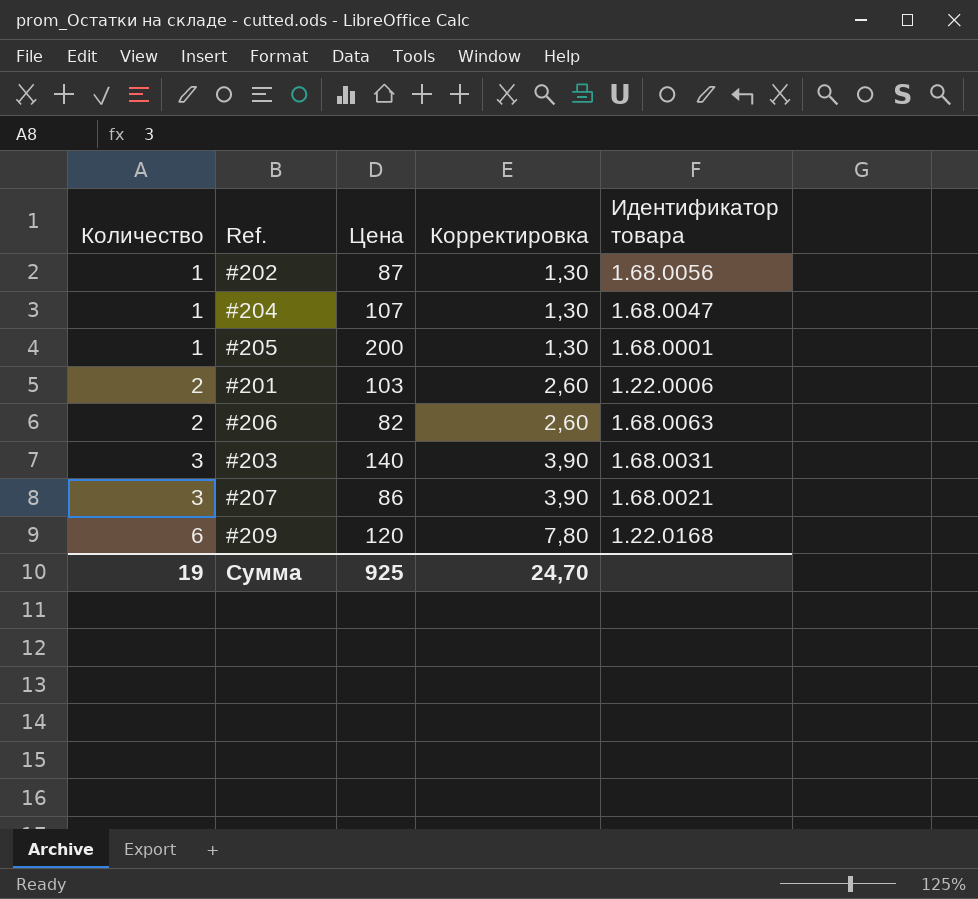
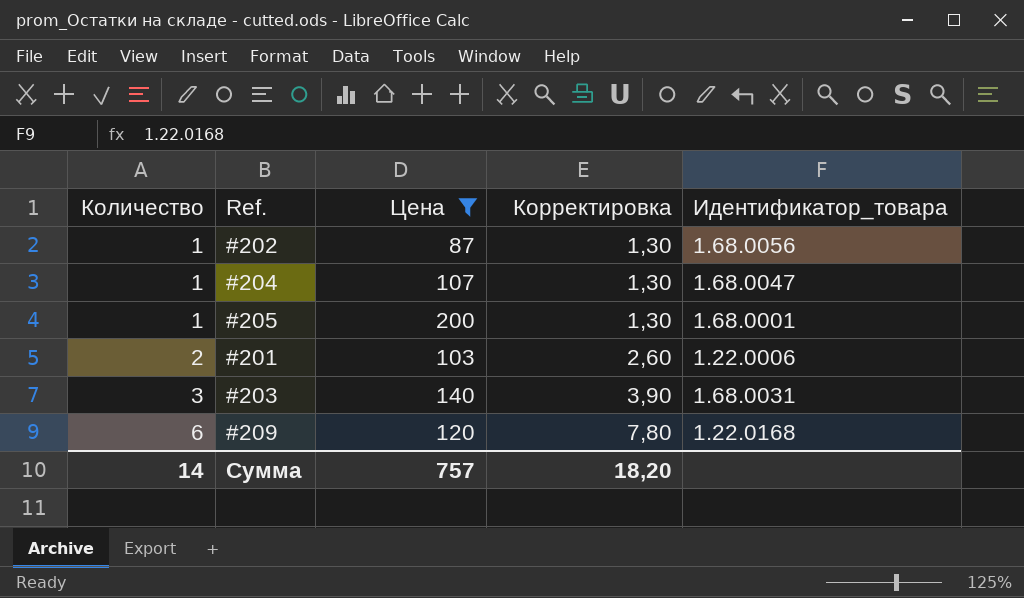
filter: none -> Цена >= 87
column name: Идентификатор товара -> Идентификатор_товара
Сумма | Количество: 19 -> 14
Сумма | Цена: 925 -> 757
Сумма | Корректировка: 24,70 -> 18,20

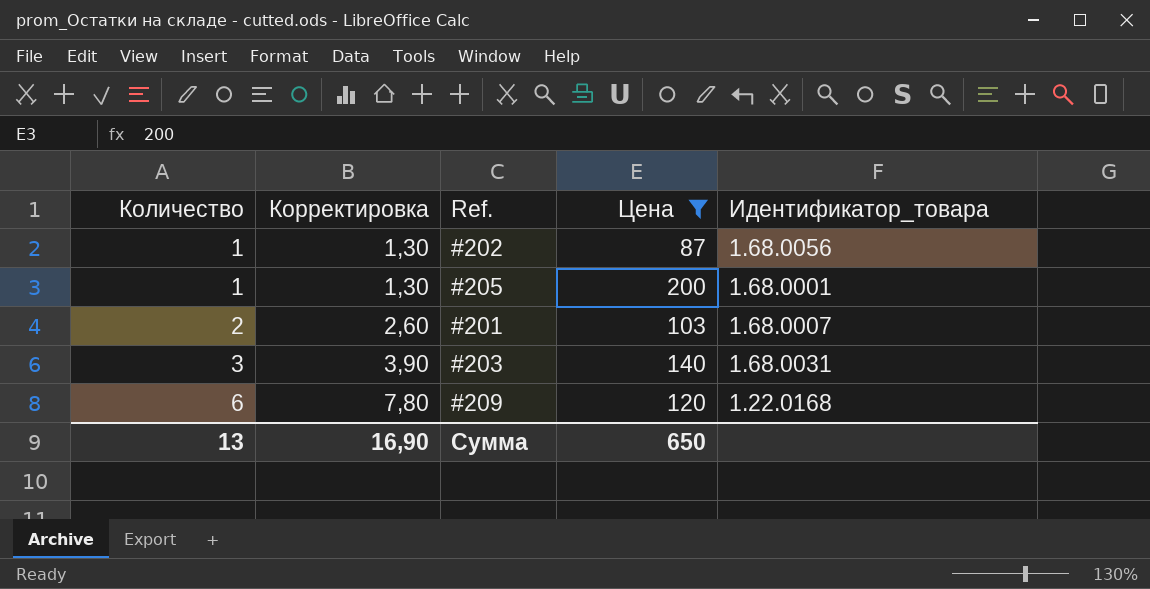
column Корректировка | position: 4 -> 2
row #204: 1 | 107 | 1,30 | 1.68.0047 -> none
#201 | Идентификатор_товара: 1.22.0006 -> 1.68.0007
Сумма | Количество: 14 -> 13
Сумма | Корректировка: 18,20 -> 16,90
Сумма | Цена: 757 -> 650

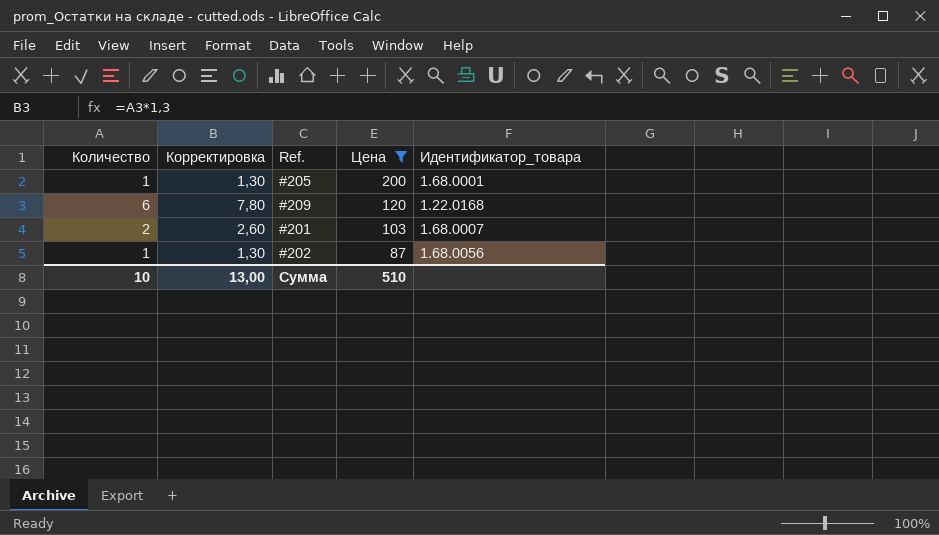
row order: Количество ascending -> Цена descending
row #203: 3 | 3,90 | 140 | 1.68.0031 -> none
Сумма | Количество: 13 -> 10
Сумма | Корректировка: 16,90 -> 13,00
Сумма | Цена: 650 -> 510

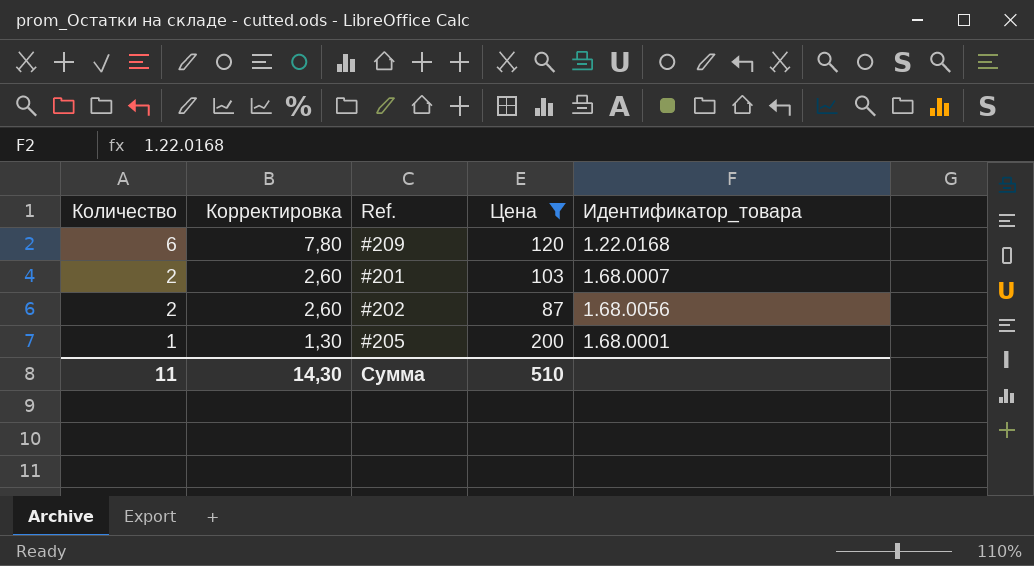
row order: Цена descending -> Количество descending
#202 | Количество: 1 -> 2
#202 | Корректировка: 1,30 -> 2,60
Сумма | Количество: 10 -> 11
Сумма | Корректировка: 13,00 -> 14,30

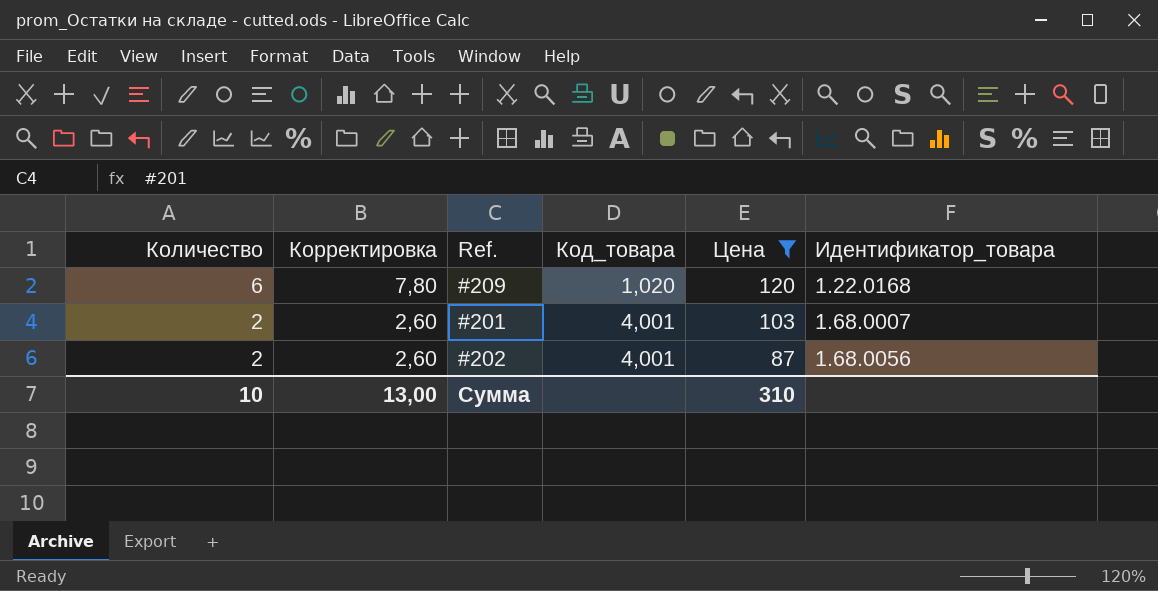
column Код_товара | position: none -> 4
row #205: 1 | 1,30 | 200 | 1.68.0001 -> none
Сумма | Количество: 11 -> 10
Сумма | Корректировка: 14,30 -> 13,00
Сумма | Цена: 510 -> 310

